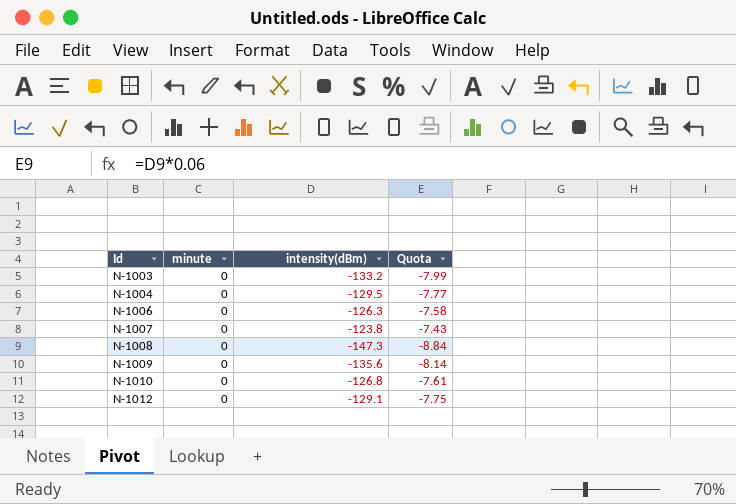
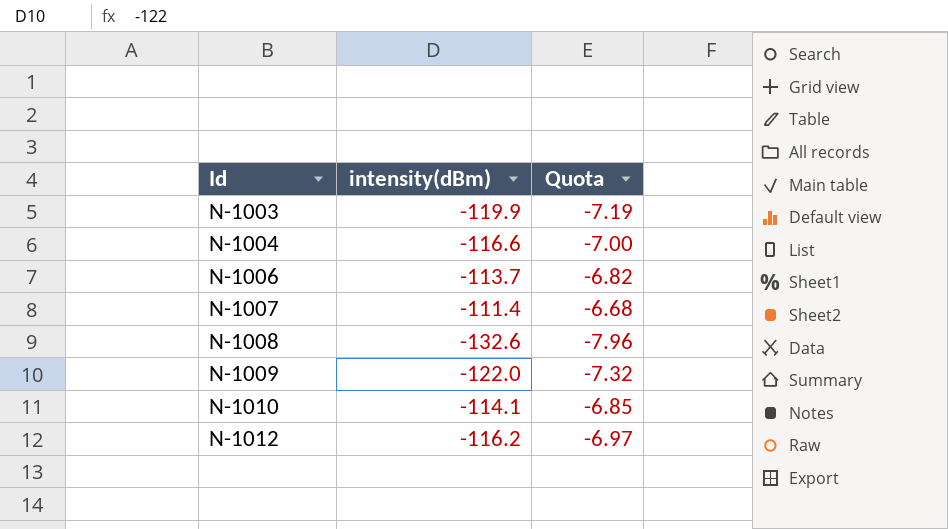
column minute | position: 2 -> none
N-1003 | intensity(dBm): -133.2 -> -119.9
N-1003 | Quota: -7.99 -> -7.19
N-1004 | intensity(dBm): -129.5 -> -116.6
N-1004 | Quota: -7.77 -> -7.00
N-1006 | intensity(dBm): -126.3 -> -113.7
N-1006 | Quota: -7.58 -> -6.82
N-1007 | intensity(dBm): -123.8 -> -111.4
N-1007 | Quota: -7.43 -> -6.68
N-1008 | intensity(dBm): -147.3 -> -132.6
N-1008 | Quota: -8.84 -> -7.96
N-1009 | intensity(dBm): -135.6 -> -122.0
N-1009 | Quota: -8.14 -> -7.32
N-1010 | intensity(dBm): -126.8 -> -114.1
N-1010 | Quota: -7.61 -> -6.85
N-1012 | intensity(dBm): -129.1 -> -116.2
N-1012 | Quota: -7.75 -> -6.97

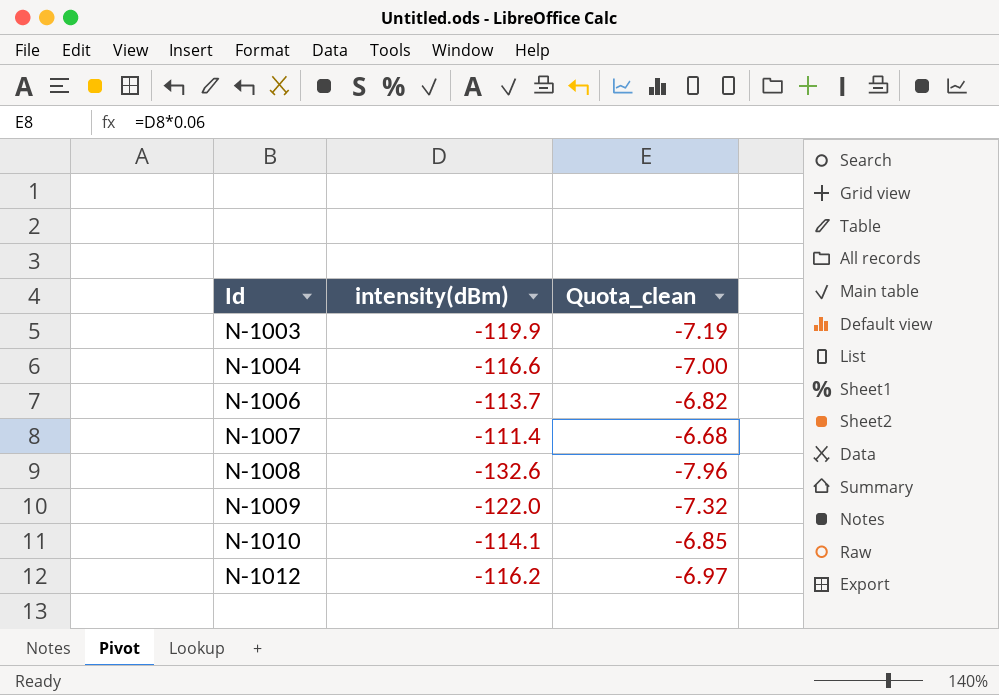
column name: Quota -> Quota_clean

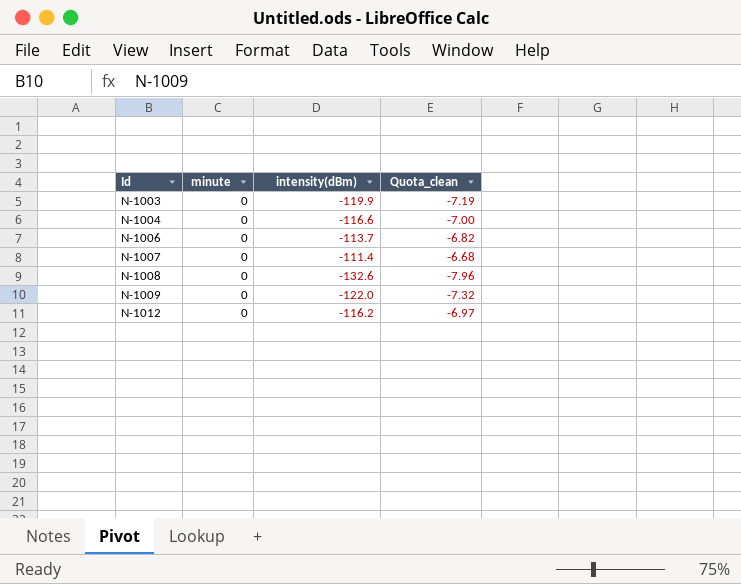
column minute | position: none -> 2
row N-1010: -114.1 | -6.85 -> none

